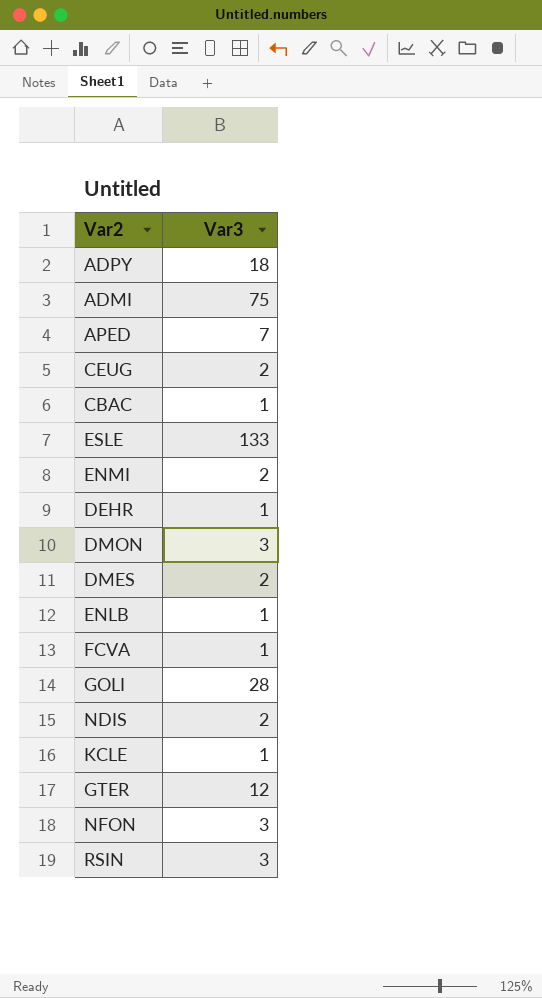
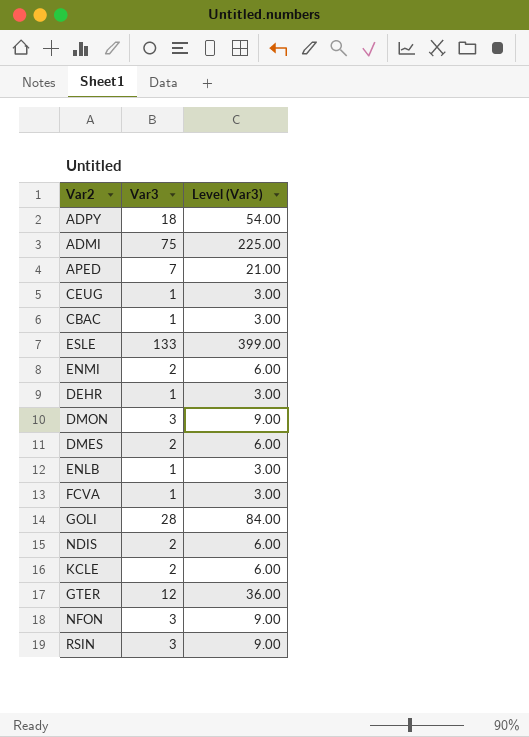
column Level (Var3) | formula: none -> [Var3] * 3
CEUG | Var3: 2 -> 1
KCLE | Var3: 1 -> 2

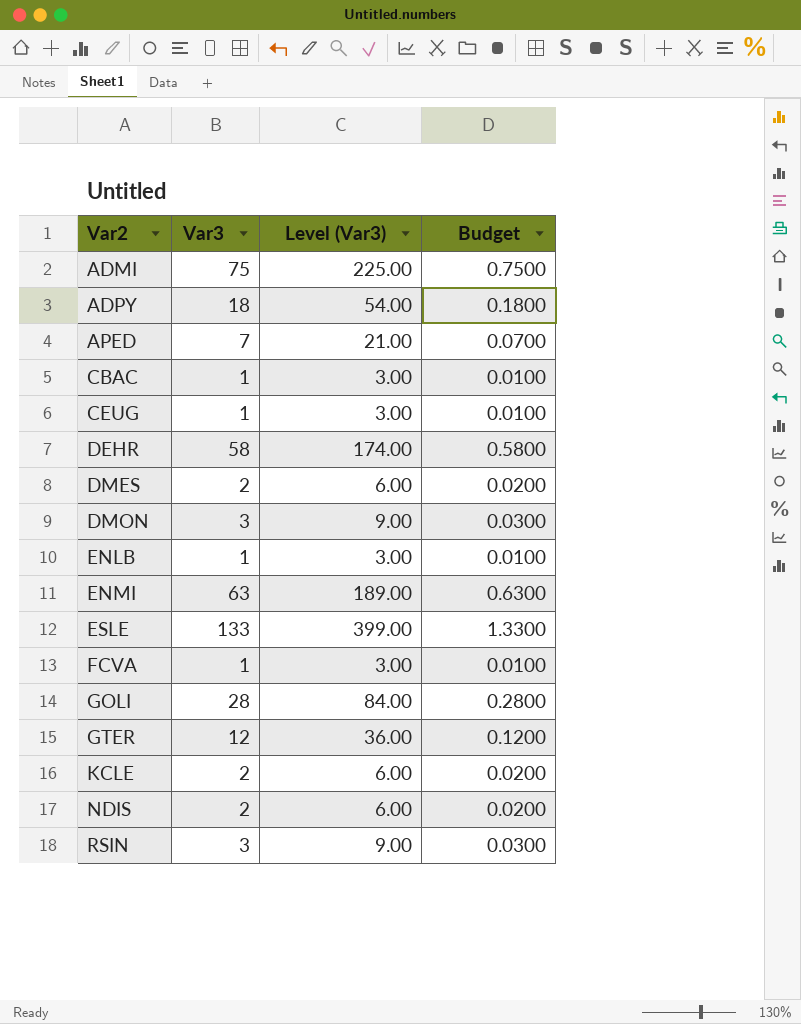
row order: none -> Var2 ascending
column Budget | formula: none -> [Var3] * 0.01
row NFON: 3 | 9.00 -> none
DEHR | Var3: 1 -> 58
DEHR | Level (Var3): 3.00 -> 174.00
ENMI | Var3: 2 -> 63
ENMI | Level (Var3): 6.00 -> 189.00

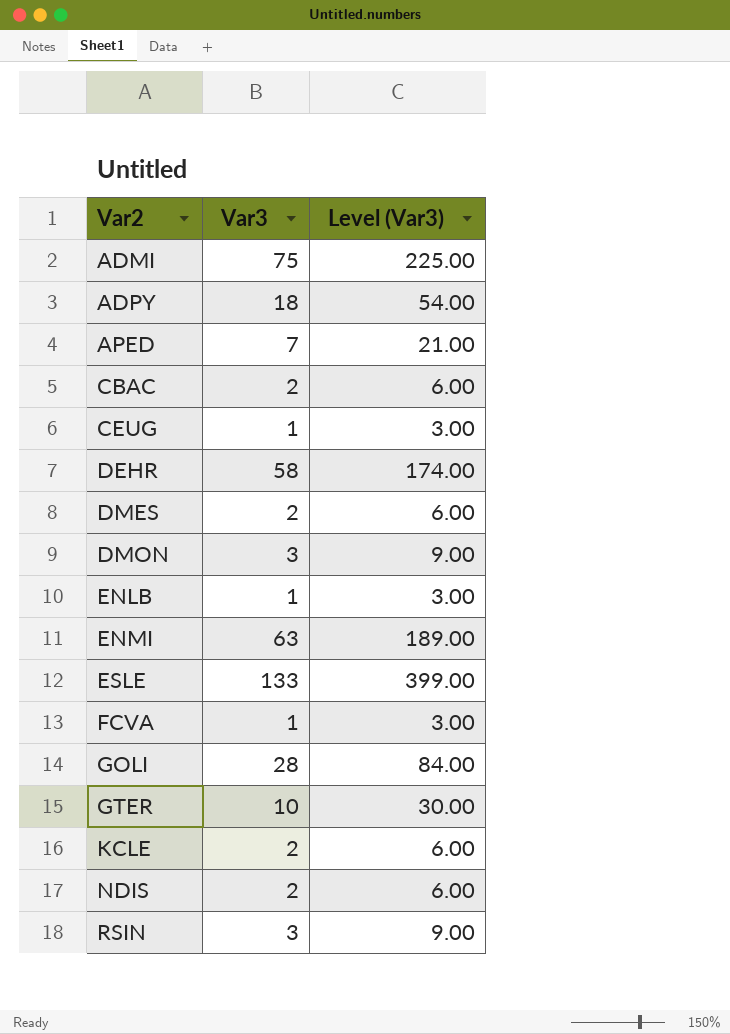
column Budget | formula: [Var3] * 0.01 -> none
CBAC | Var3: 1 -> 2
CBAC | Level (Var3): 3.00 -> 6.00
GTER | Var3: 12 -> 10
GTER | Level (Var3): 36.00 -> 30.00

